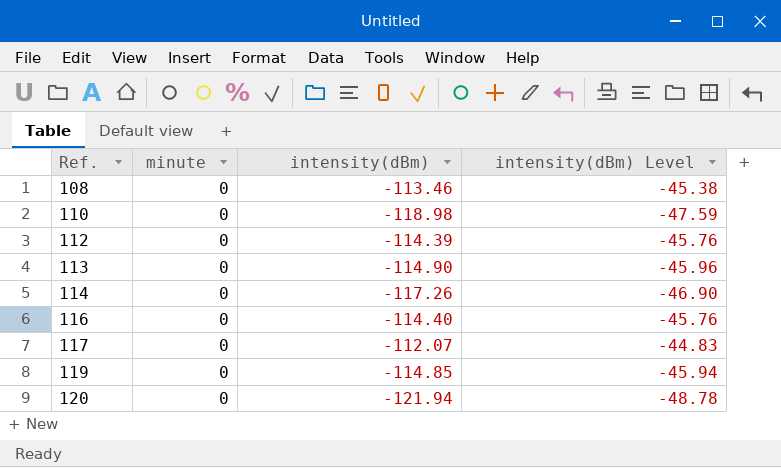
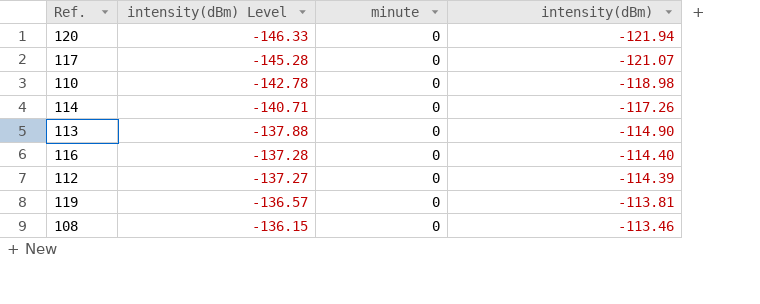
row order: Ref. ascending -> intensity(dBm) Level ascending
column intensity(dBm) Level | formula: [intensity(dBm)] * 0.4 -> [intensity(dBm)] * 1.2
column intensity(dBm) Level | position: 4 -> 2
117 | intensity(dBm): -112.07 -> -121.07
119 | intensity(dBm): -114.85 -> -113.81

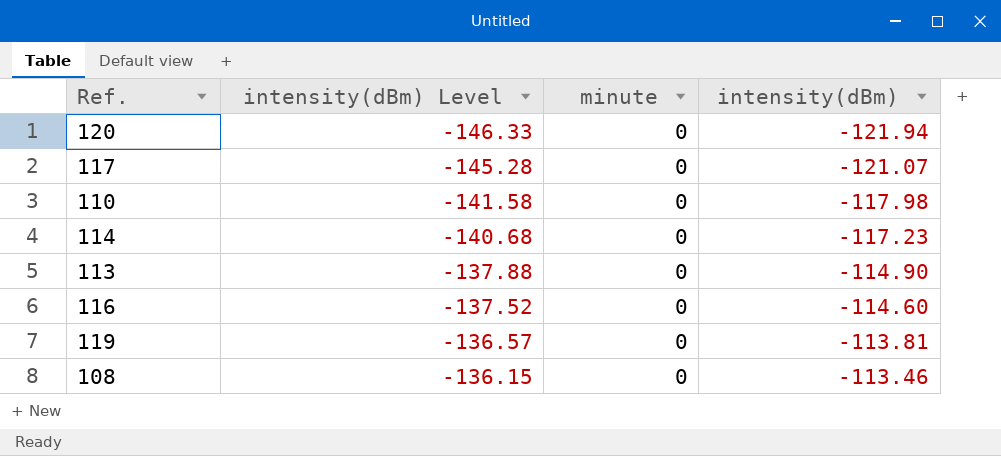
row 112: -137.27 | 0 | -114.39 -> none
110 | intensity(dBm) Level: -142.78 -> -141.58
110 | intensity(dBm): -118.98 -> -117.98
114 | intensity(dBm) Level: -140.71 -> -140.68
114 | intensity(dBm): -117.26 -> -117.23
116 | intensity(dBm) Level: -137.28 -> -137.52
116 | intensity(dBm): -114.40 -> -114.60

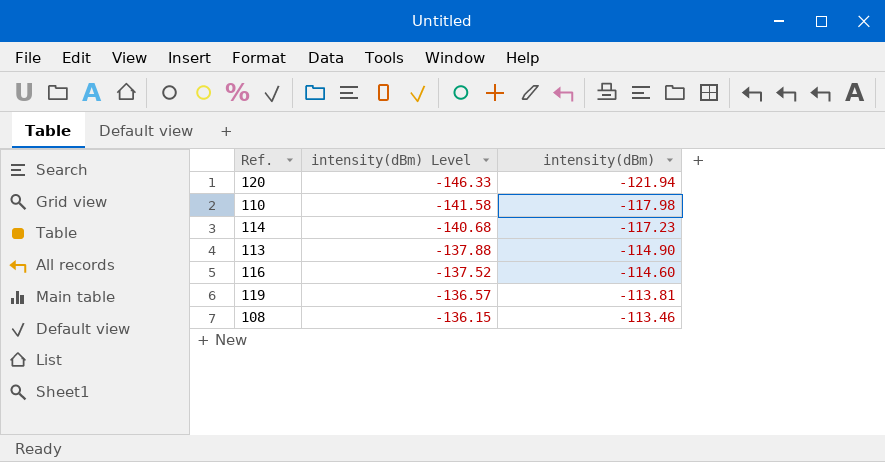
column minute | position: 3 -> none
row 117: -145.28 | 0 | -121.07 -> none

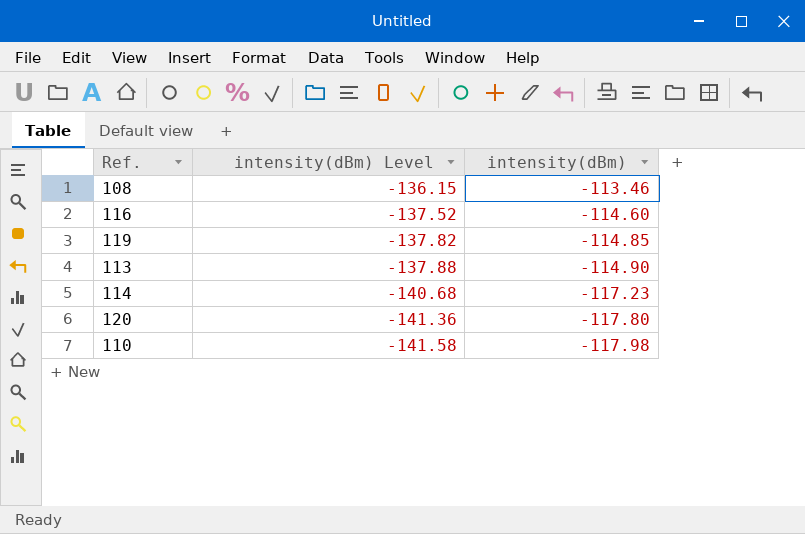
row order: intensity(dBm) Level ascending -> intensity(dBm) Level descending
119 | intensity(dBm) Level: -136.57 -> -137.82
119 | intensity(dBm): -113.81 -> -114.85
120 | intensity(dBm) Level: -146.33 -> -141.36
120 | intensity(dBm): -121.94 -> -117.80

